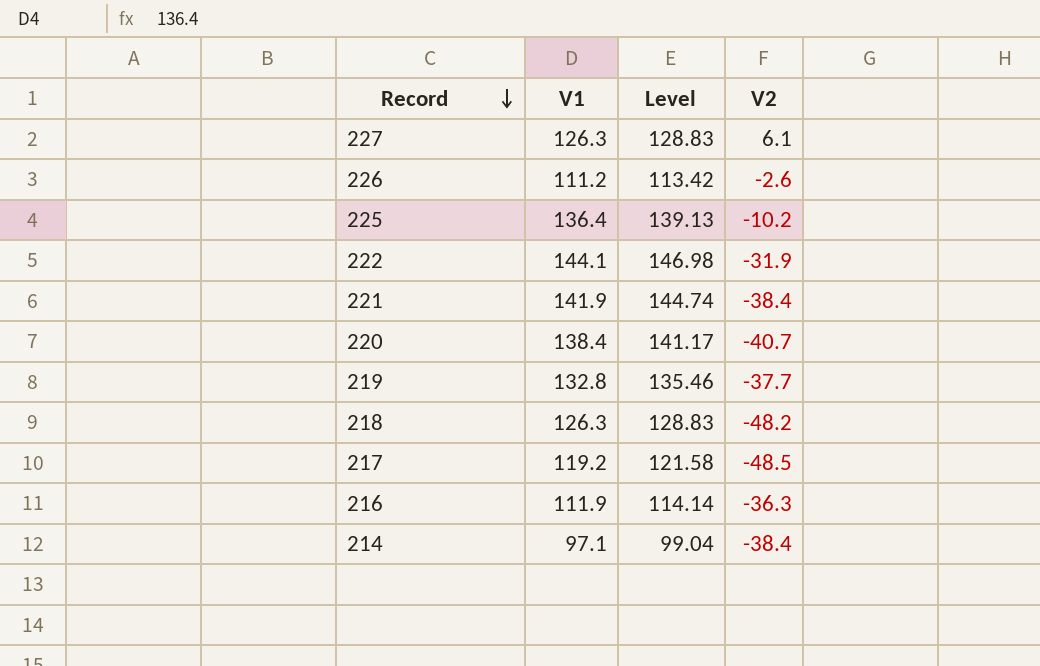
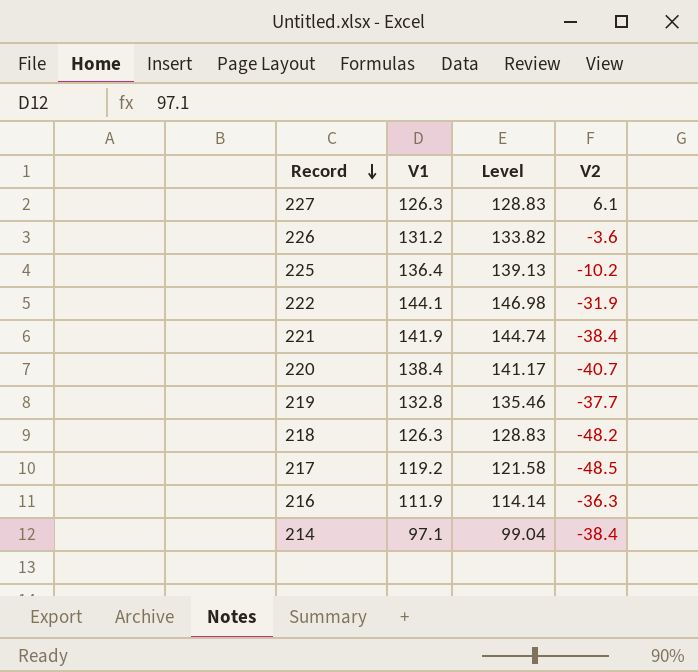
226 | V1: 111.2 -> 131.2
226 | Level: 113.42 -> 133.82
226 | V2: -2.6 -> -3.6

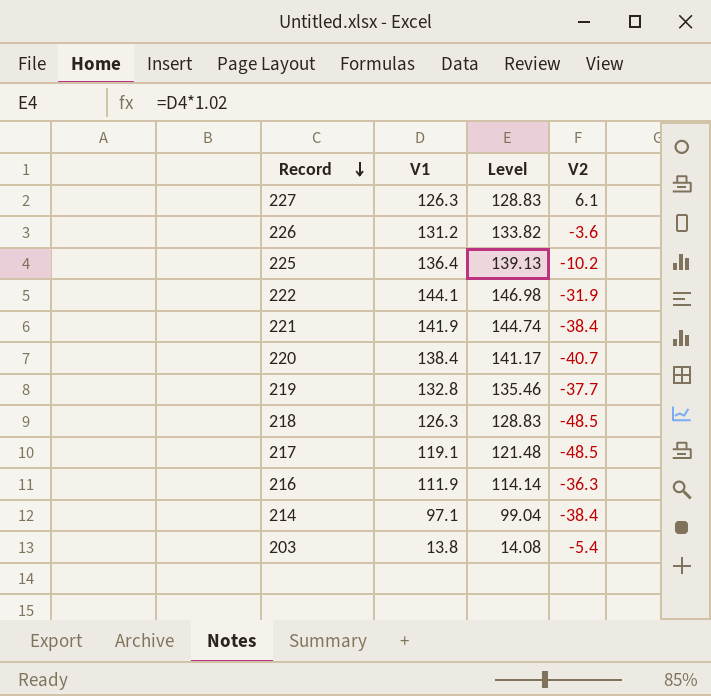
218 | V2: -48.2 -> -48.5
217 | V1: 119.2 -> 119.1
217 | Level: 121.58 -> 121.48
row 203: none -> 13.8 | 14.08 | -5.4

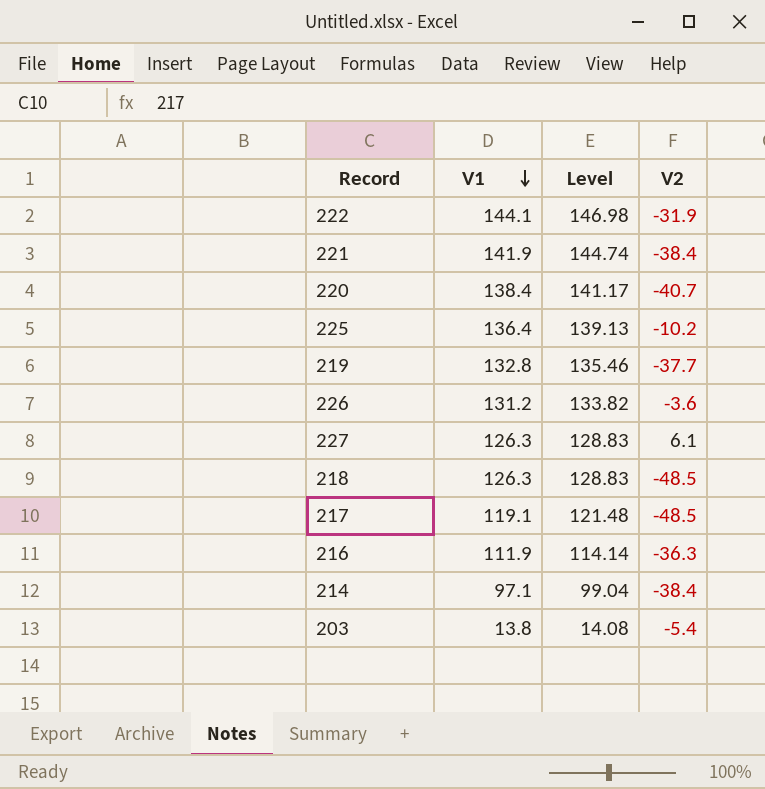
row order: Record descending -> V1 descending

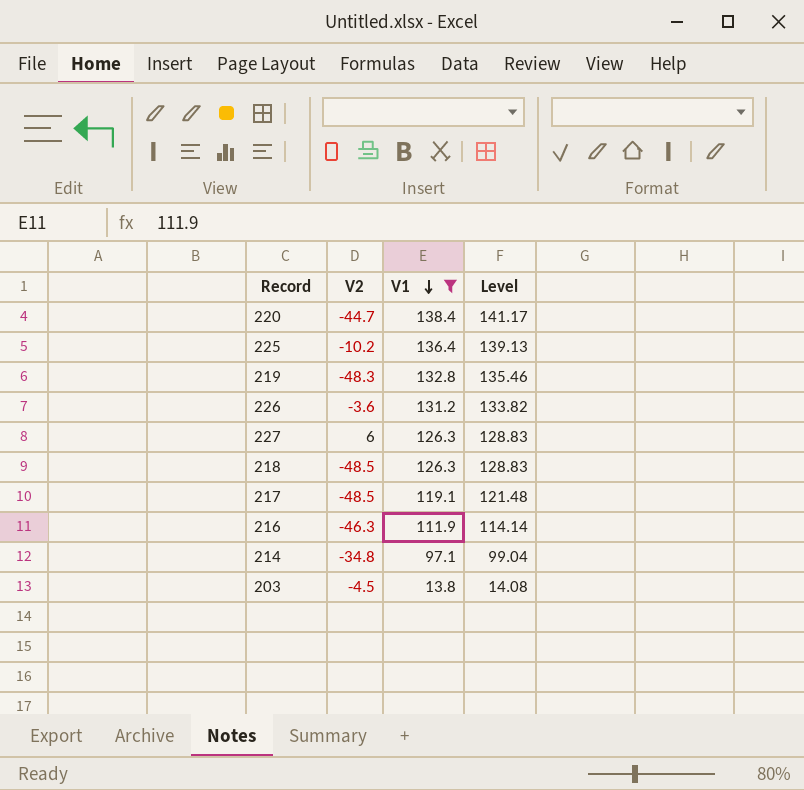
filter: none -> V1 <= 138.4
column V2 | position: 4 -> 2
220 | V2: -40.7 -> -44.7
219 | V2: -37.7 -> -48.3
227 | V2: 6.1 -> 6
216 | V2: -36.3 -> -46.3
214 | V2: -38.4 -> -34.8
203 | V2: -5.4 -> -4.5

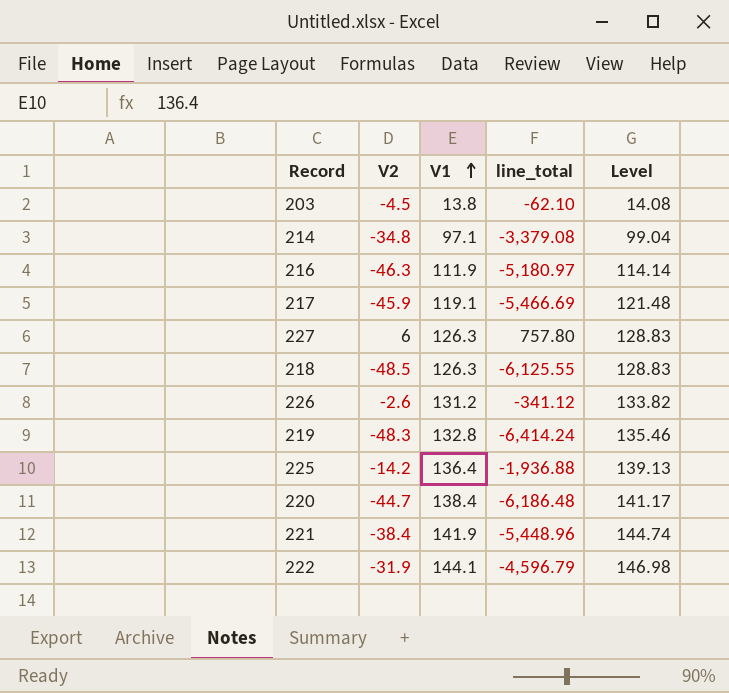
filter: V1 <= 138.4 -> none
row order: V1 descending -> V1 ascending
column line_total | formula: none -> [V2] * [V1]
217 | V2: -48.5 -> -45.9
226 | V2: -3.6 -> -2.6
225 | V2: -10.2 -> -14.2

